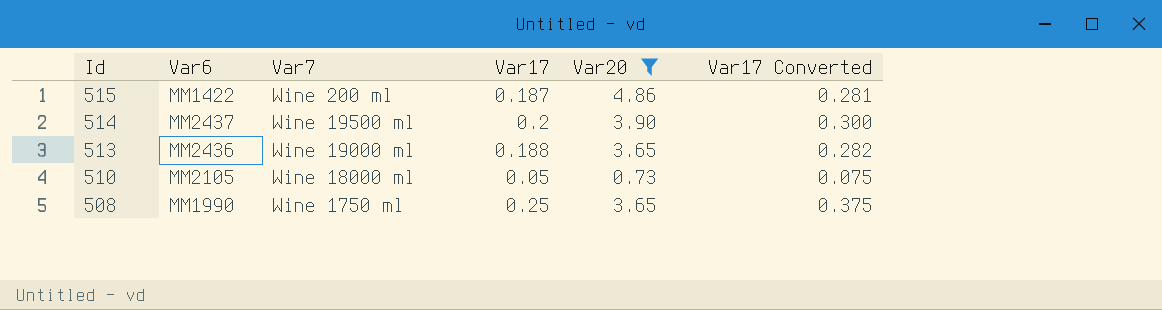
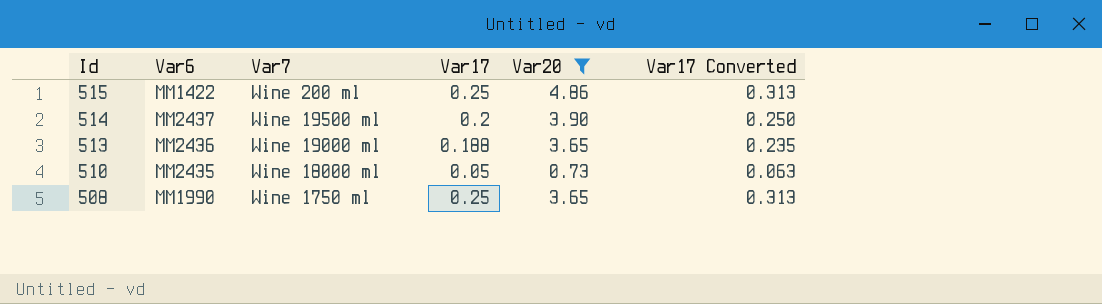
column Var17 Converted | formula: [Var17] * 1.5 -> [Var17] * 1.25
515 | Var17: 0.187 -> 0.25
510 | Var6: MM2105 -> MM2435

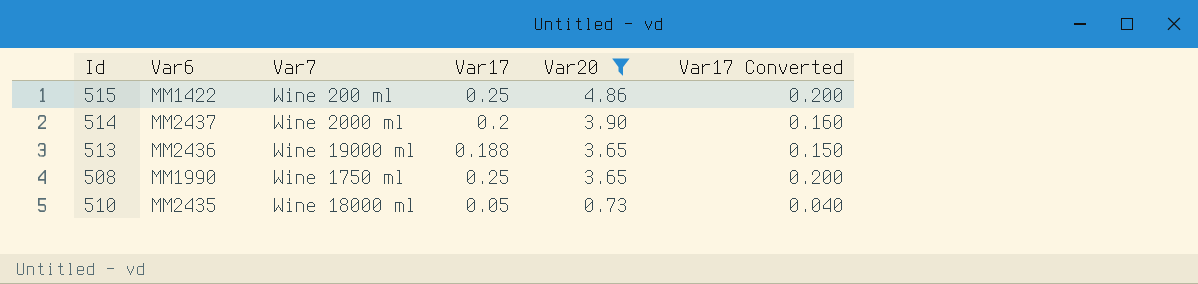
row order: Id descending -> Var20 descending
column Var17 Converted | formula: [Var17] * 1.25 -> [Var17] * 0.8
514 | Var7: Wine 19500 ml -> Wine 2000 ml

